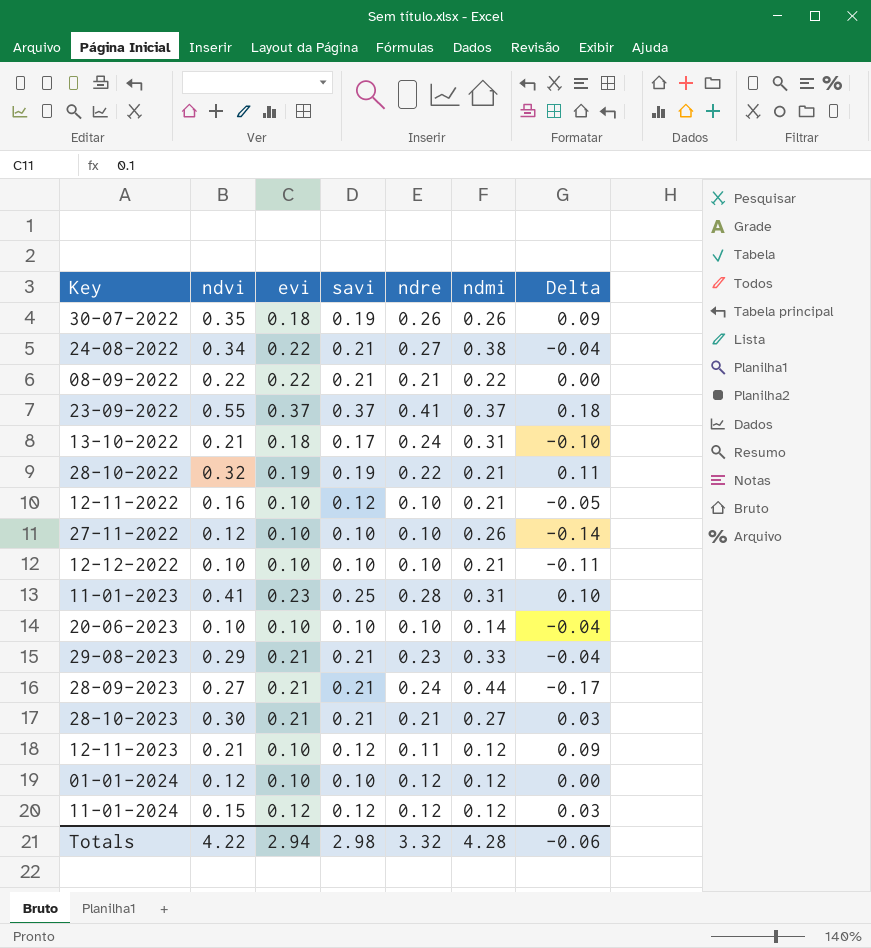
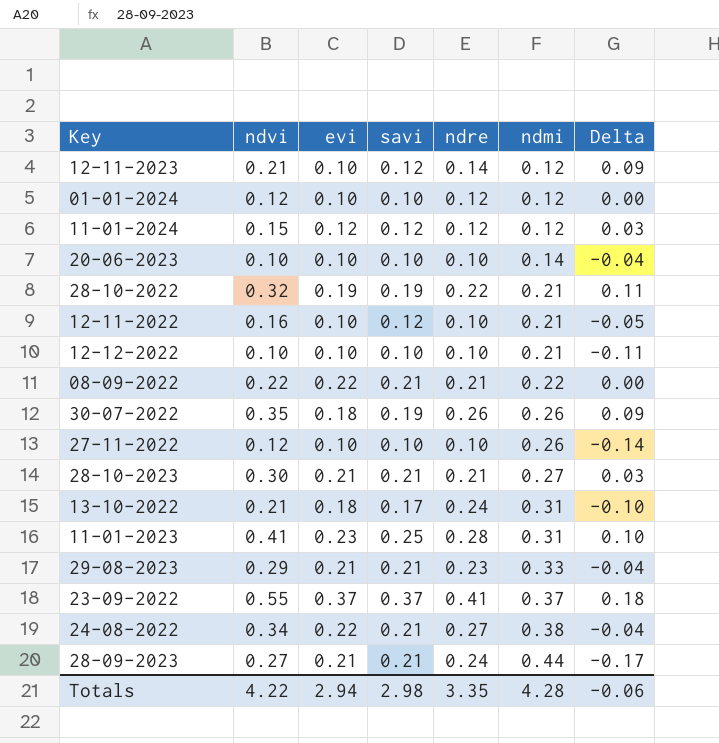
row order: Key ascending -> ndmi ascending
12-11-2023 | ndre: 0.11 -> 0.14
Totals | ndre: 3.32 -> 3.35

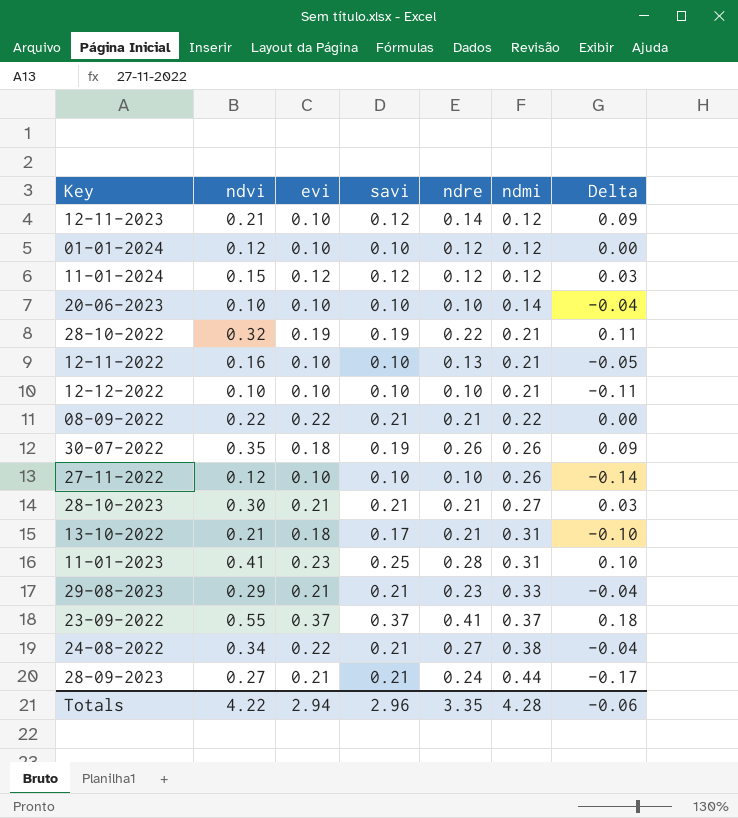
12-11-2022 | savi: 0.12 -> 0.10
12-11-2022 | ndre: 0.10 -> 0.13
13-10-2022 | ndre: 0.24 -> 0.21
Totals | savi: 2.98 -> 2.96

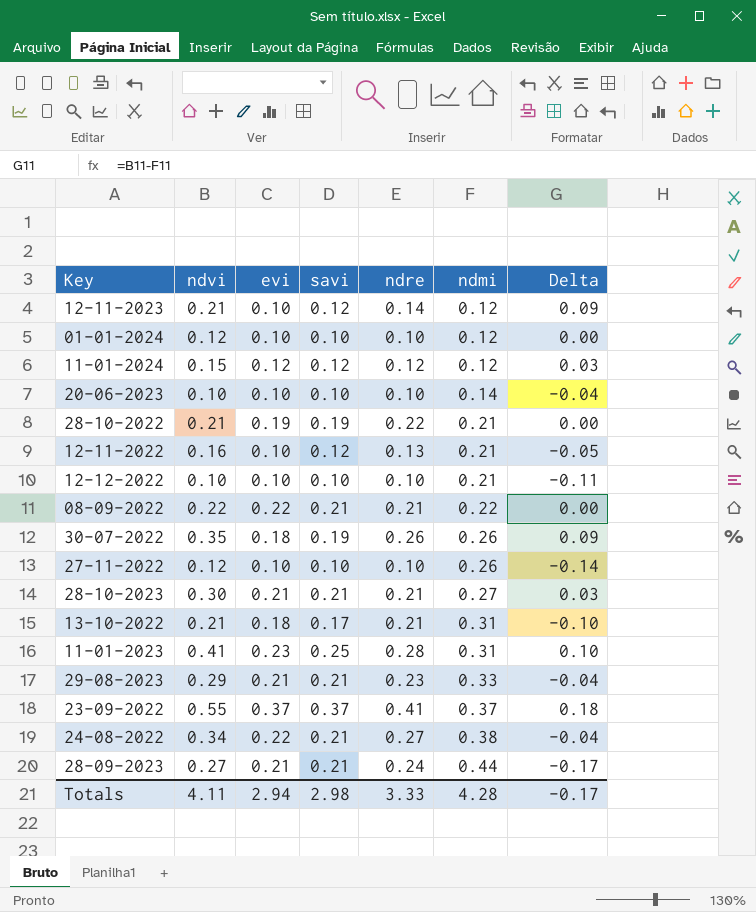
01-01-2024 | ndre: 0.12 -> 0.10
28-10-2022 | ndvi: 0.32 -> 0.21
28-10-2022 | Delta: 0.11 -> 0.00
12-11-2022 | savi: 0.10 -> 0.12
Totals | ndvi: 4.22 -> 4.11
Totals | savi: 2.96 -> 2.98
Totals | ndre: 3.35 -> 3.33
Totals | Delta: -0.06 -> -0.17

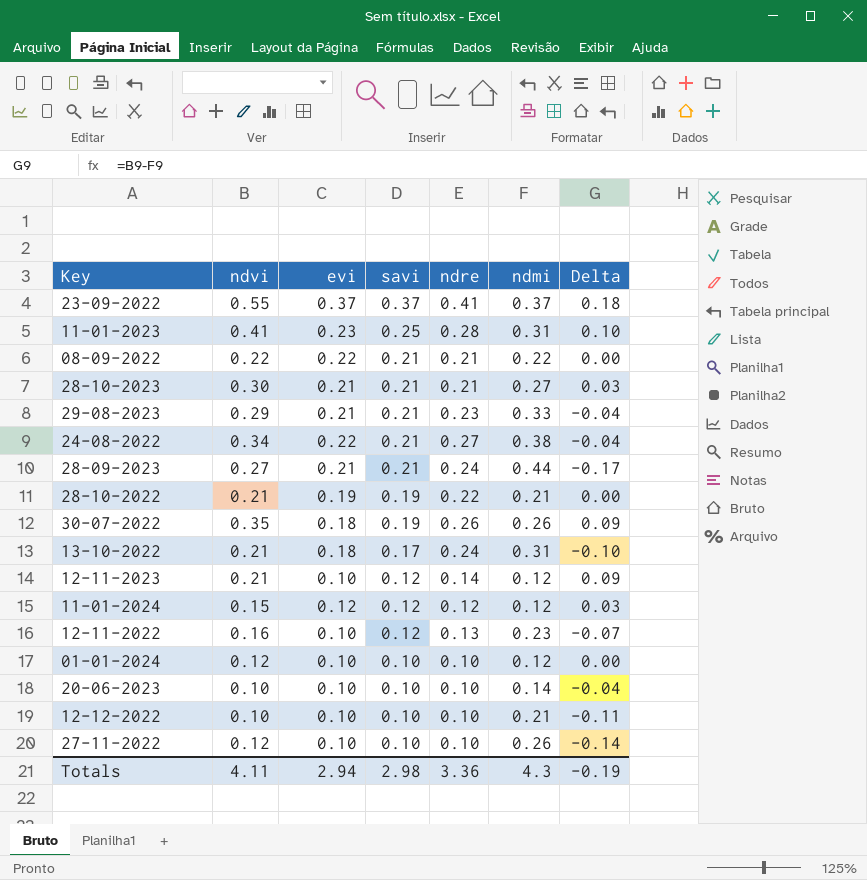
row order: ndmi ascending -> savi descending
13-10-2022 | ndre: 0.21 -> 0.24
12-11-2022 | ndmi: 0.21 -> 0.23
12-11-2022 | Delta: -0.05 -> -0.07
Totals | ndre: 3.33 -> 3.36
Totals | ndmi: 4.28 -> 4.3
Totals | Delta: -0.17 -> -0.19

